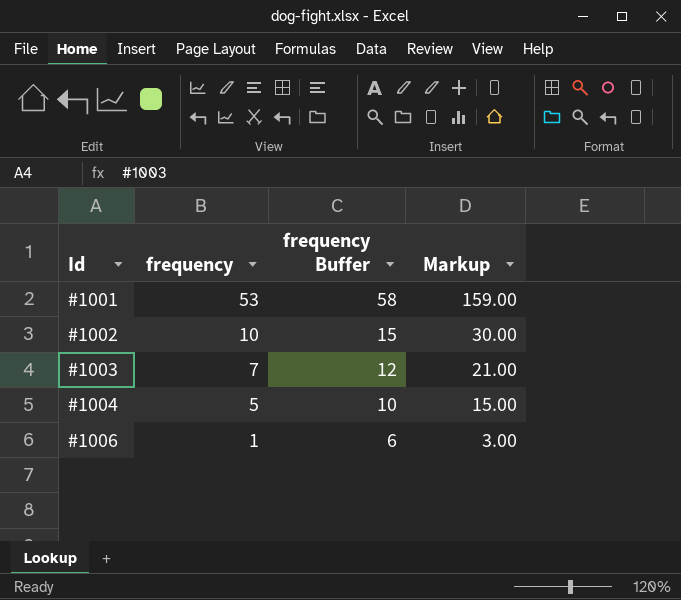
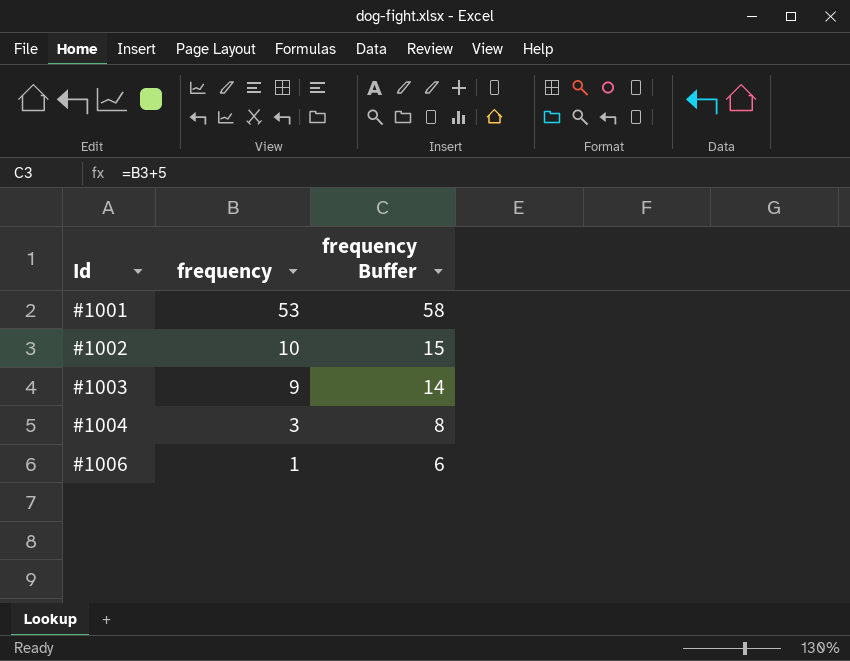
column Markup | formula: [frequency] * 3 -> none
#1003 | frequency: 7 -> 9
#1003 | frequency Buffer: 12 -> 14
#1004 | frequency: 5 -> 3
#1004 | frequency Buffer: 10 -> 8

